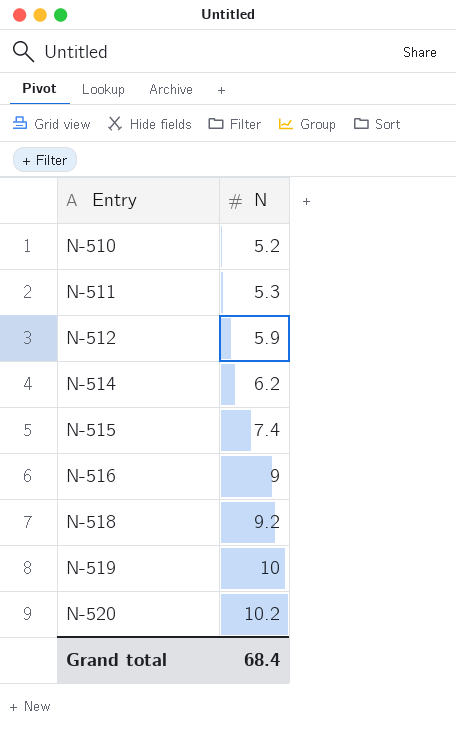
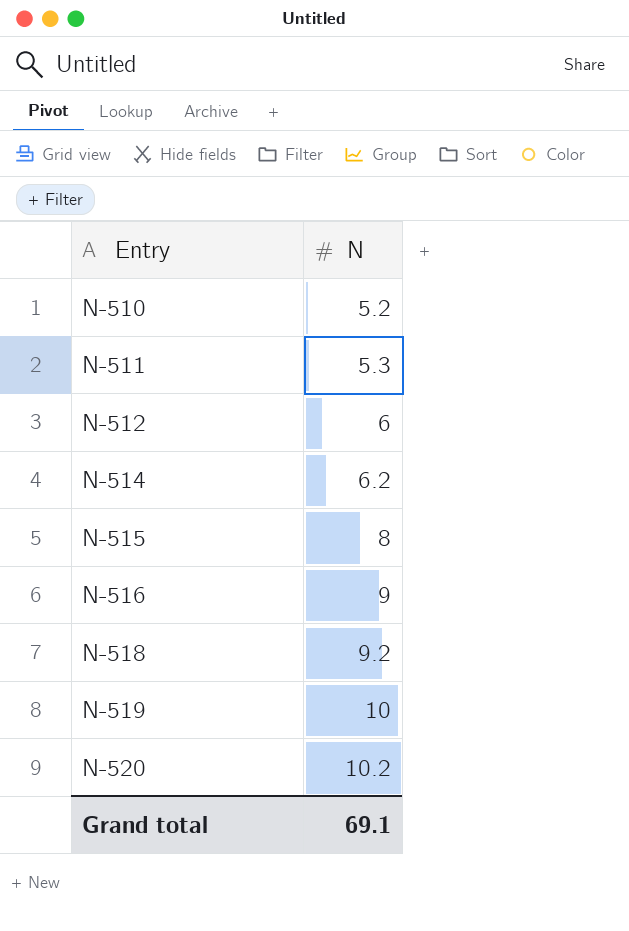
N-512 | N: 5.9 -> 6
N-515 | N: 7.4 -> 8
Grand total | N: 68.4 -> 69.1

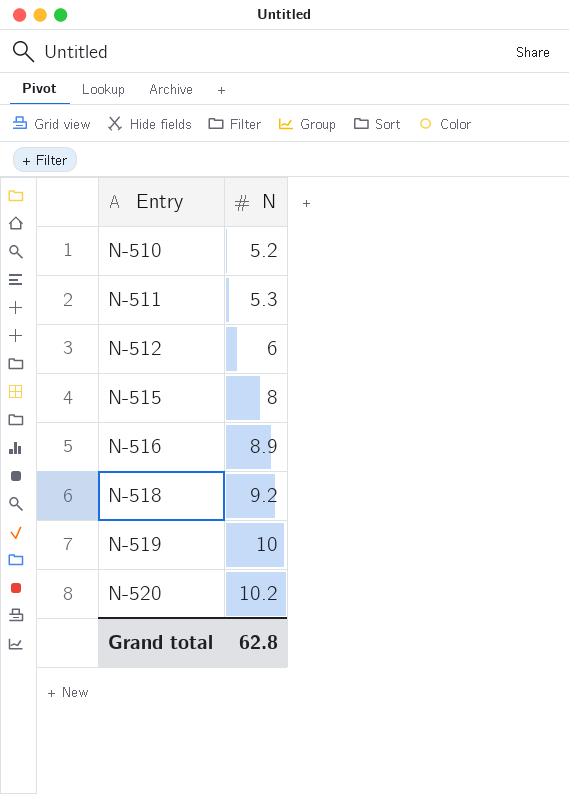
row N-514: 6.2 -> none
N-516 | N: 9 -> 8.9
Grand total | N: 69.1 -> 62.8

